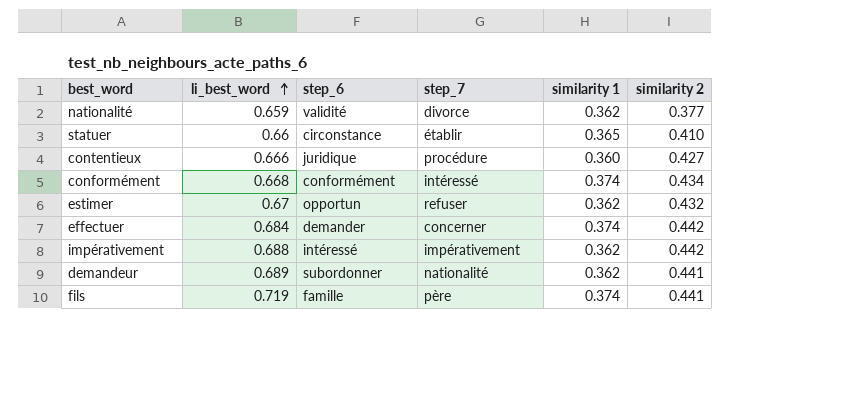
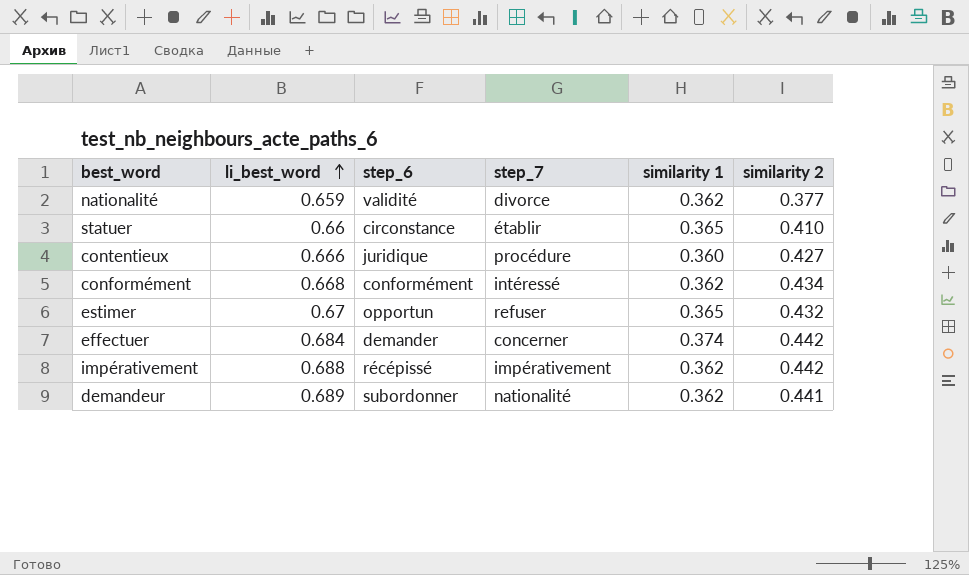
row fils: 0.719 | famille | père | 0.374 | 0.441 -> none
conformément | similarity 1: 0.374 -> 0.362
estimer | similarity 1: 0.362 -> 0.365
impérativement | step_6: intéressé -> récépissé

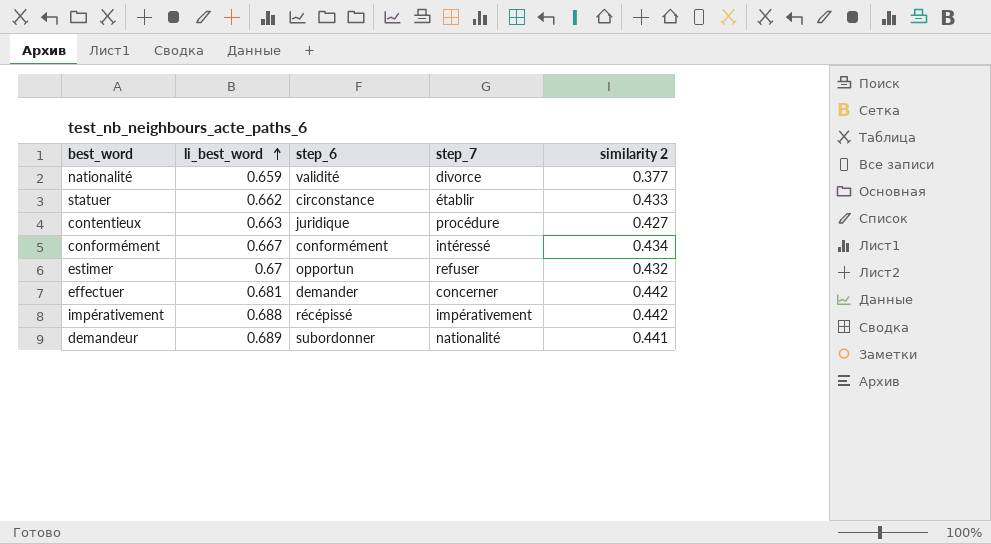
column similarity 1 | position: 5 -> none
statuer | li_best_word: 0.66 -> 0.662
statuer | similarity 2: 0.410 -> 0.433
contentieux | li_best_word: 0.666 -> 0.663
conformément | li_best_word: 0.668 -> 0.667
effectuer | li_best_word: 0.684 -> 0.681

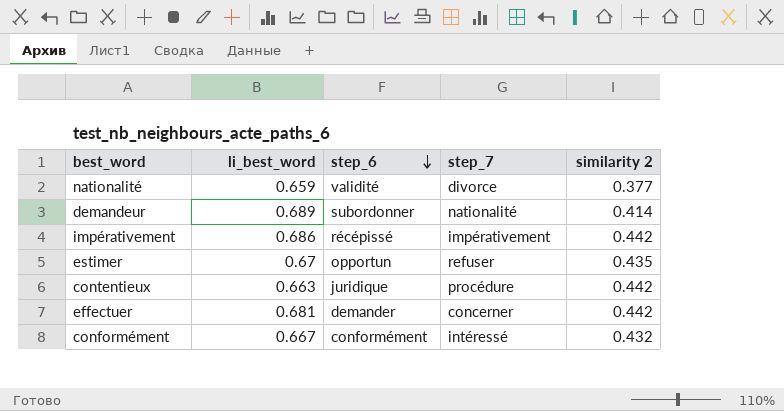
row order: li_best_word ascending -> step_6 descending
row statuer: 0.662 | circonstance | établir | 0.433 -> none
demandeur | similarity 2: 0.441 -> 0.414
impérativement | li_best_word: 0.688 -> 0.686
estimer | similarity 2: 0.432 -> 0.435
contentieux | similarity 2: 0.427 -> 0.442
conformément | similarity 2: 0.434 -> 0.432

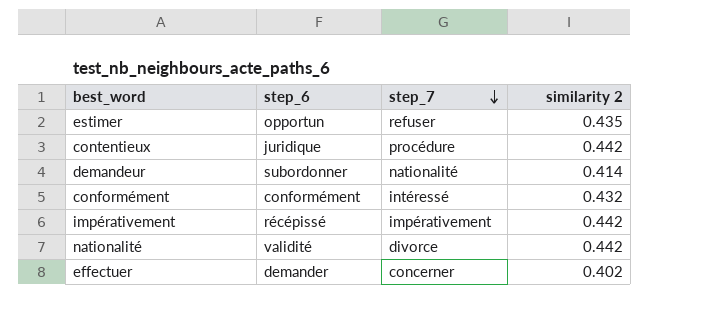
row order: step_6 descending -> step_7 descending
column li_best_word | position: 2 -> none
nationalité | similarity 2: 0.377 -> 0.442
effectuer | similarity 2: 0.442 -> 0.402

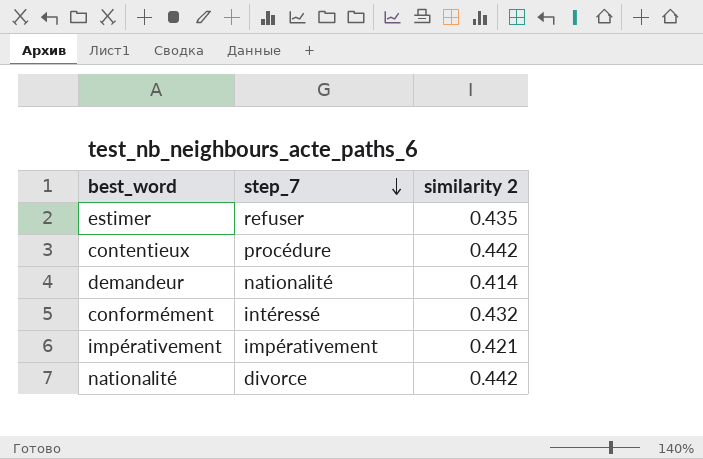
column step_6 | position: 2 -> none
row effectuer: demander | concerner | 0.402 -> none
impérativement | similarity 2: 0.442 -> 0.421

